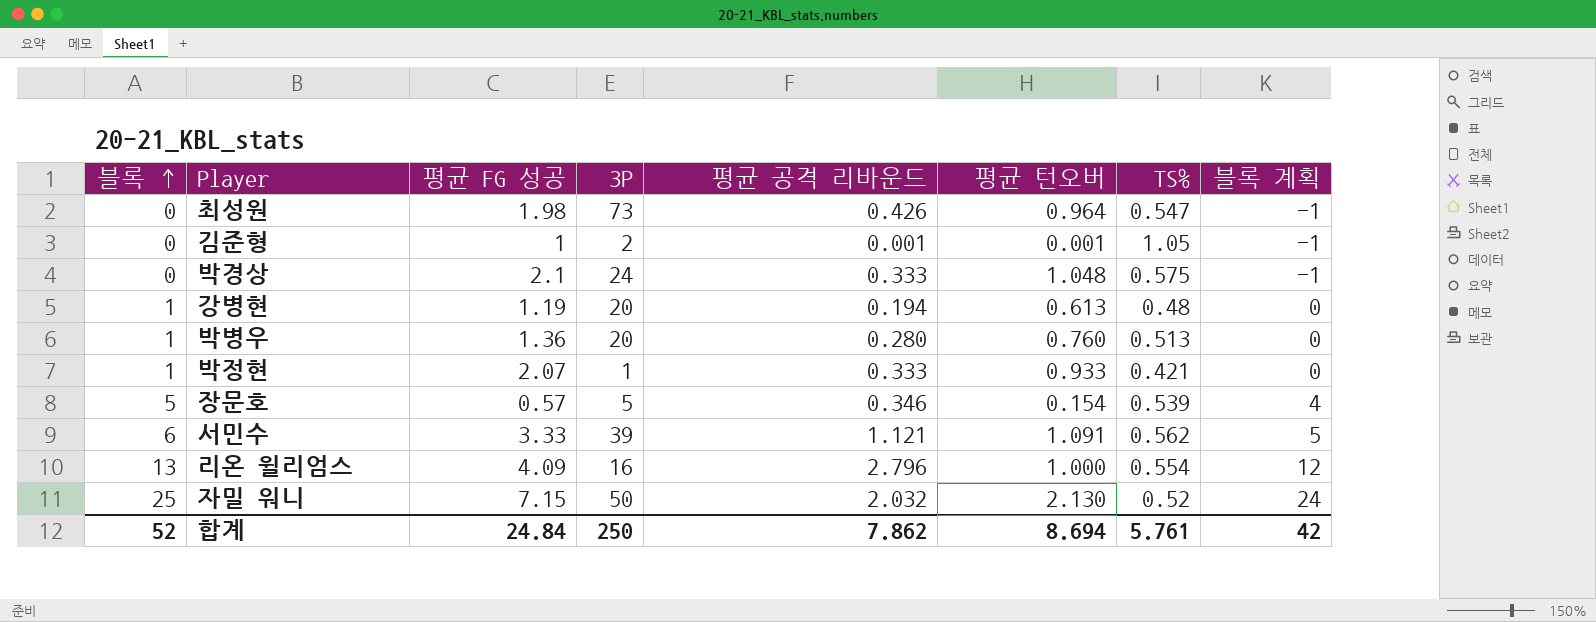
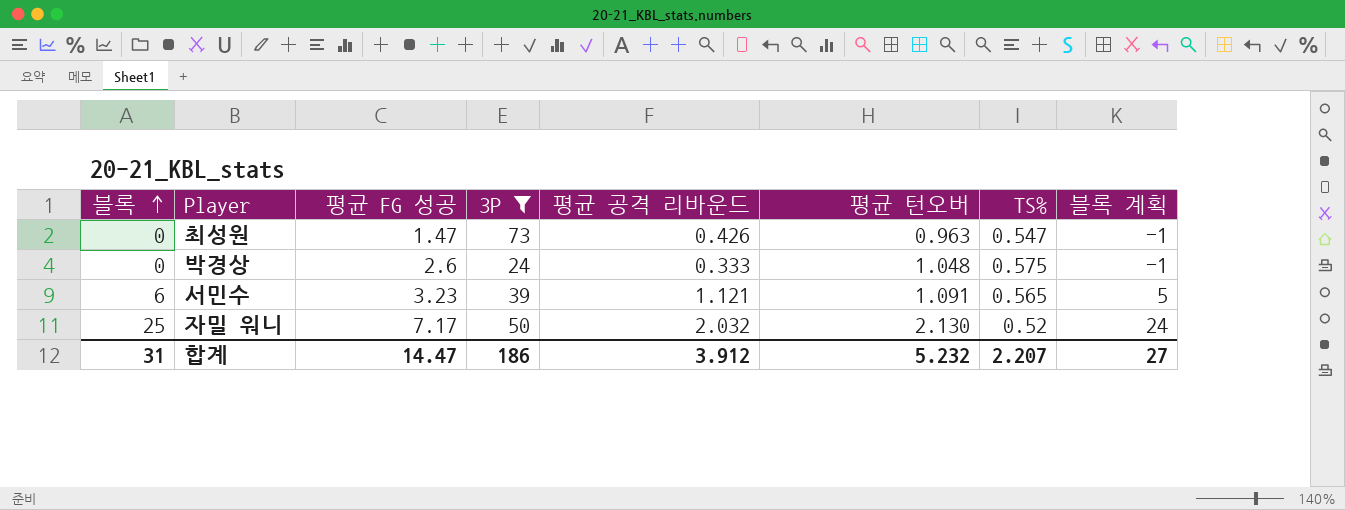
filter: none -> 3P >= 24
최성원 | 평균 FG 성공: 1.98 -> 1.47
최성원 | 평균 턴오버: 0.964 -> 0.963
박경상 | 평균 FG 성공: 2.1 -> 2.6
서민수 | 평균 FG 성공: 3.33 -> 3.23
서민수 | TS%: 0.562 -> 0.565
자밀 워니 | 평균 FG 성공: 7.15 -> 7.17
합계 | 블록: 52 -> 31
합계 | 평균 FG 성공: 24.84 -> 14.47
합계 | 3P: 250 -> 186
합계 | 평균 공격 리바운드: 7.862 -> 3.912
합계 | 평균 턴오버: 8.694 -> 5.232
합계 | TS%: 5.761 -> 2.207
합계 | 블록 계획: 42 -> 27

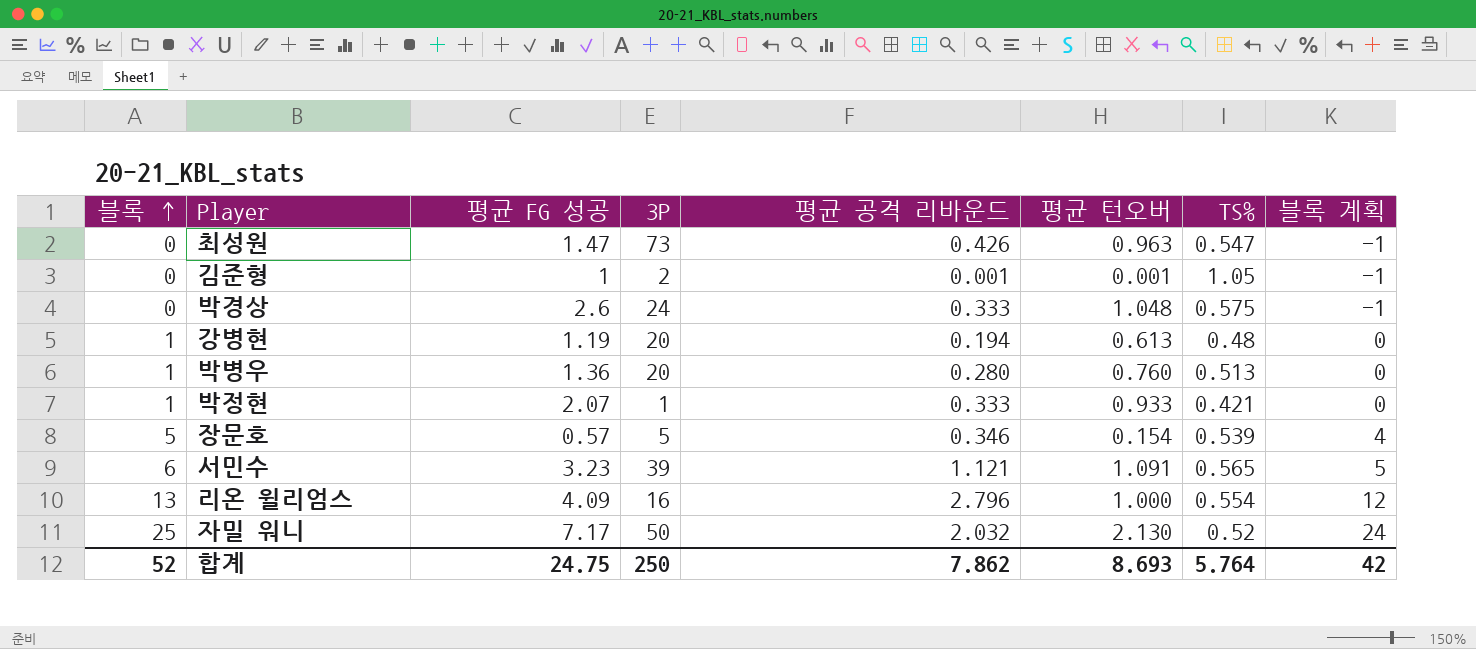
filter: 3P >= 24 -> none
합계 | 블록: 31 -> 52
합계 | 평균 FG 성공: 14.47 -> 24.75
합계 | 3P: 186 -> 250
합계 | 평균 공격 리바운드: 3.912 -> 7.862
합계 | 평균 턴오버: 5.232 -> 8.693
합계 | TS%: 2.207 -> 5.764
합계 | 블록 계획: 27 -> 42

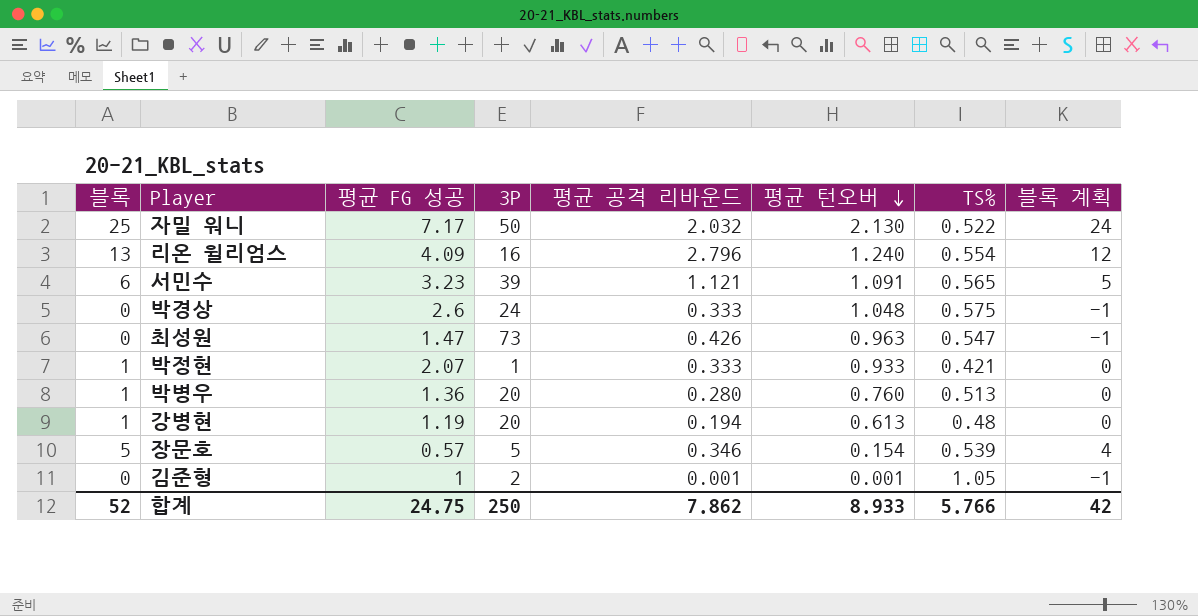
row order: 블록 ascending -> 평균 턴오버 descending
자밀 워니 | TS%: 0.52 -> 0.522
리온 윌리엄스 | 평균 턴오버: 1.000 -> 1.240
합계 | 평균 턴오버: 8.693 -> 8.933
합계 | TS%: 5.764 -> 5.766

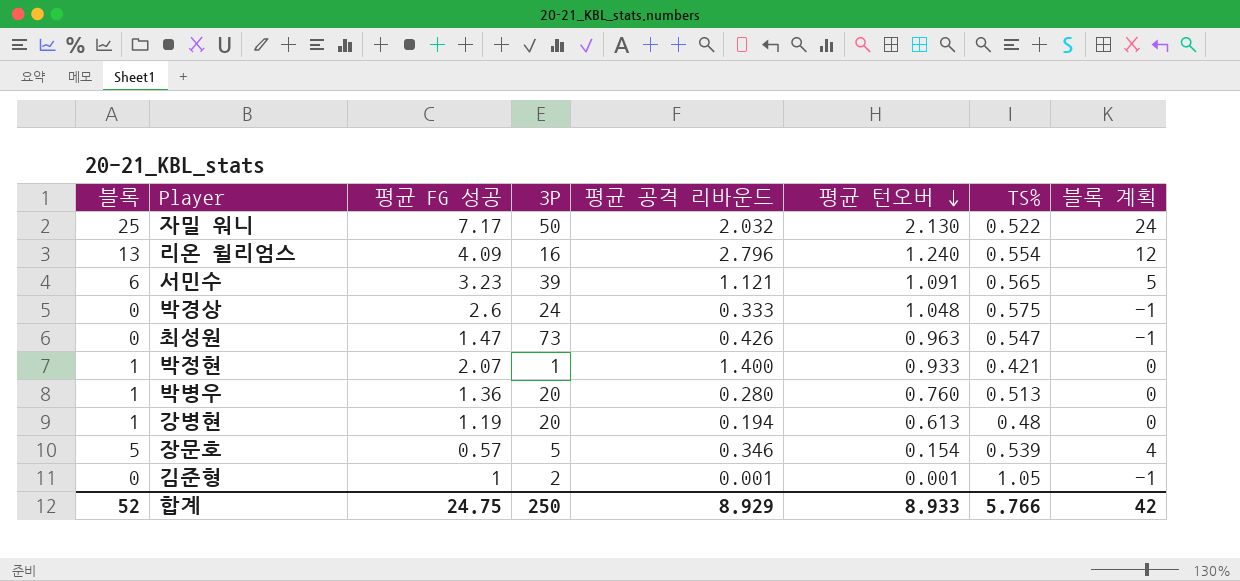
박정현 | 평균 공격 리바운드: 0.333 -> 1.400
합계 | 평균 공격 리바운드: 7.862 -> 8.929

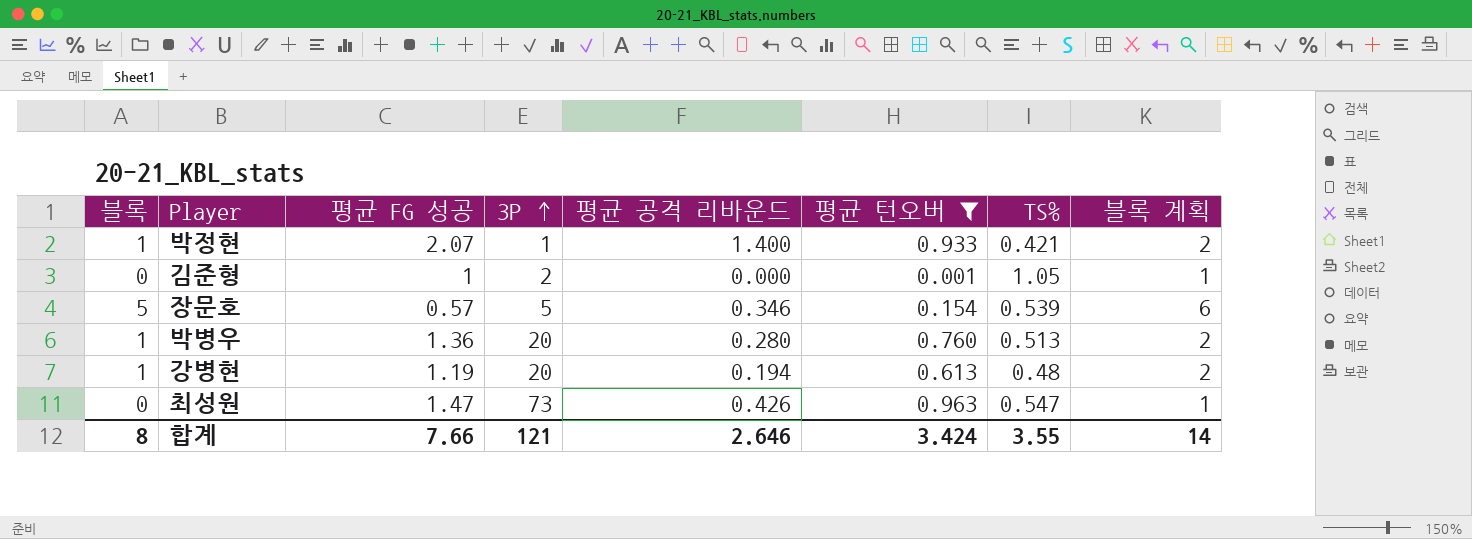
filter: none -> 평균 턴오버 <= 0.963
row order: 평균 턴오버 descending -> 3P ascending
column 블록 계획 | formula: [블록] - 1 -> [블록] + 1
김준형 | 평균 공격 리바운드: 0.001 -> 0.000
합계 | 블록: 52 -> 8
합계 | 평균 FG 성공: 24.75 -> 7.66
합계 | 3P: 250 -> 121
합계 | 평균 공격 리바운드: 8.929 -> 2.646
합계 | 평균 턴오버: 8.933 -> 3.424
합계 | TS%: 5.766 -> 3.55
합계 | 블록 계획: 42 -> 14

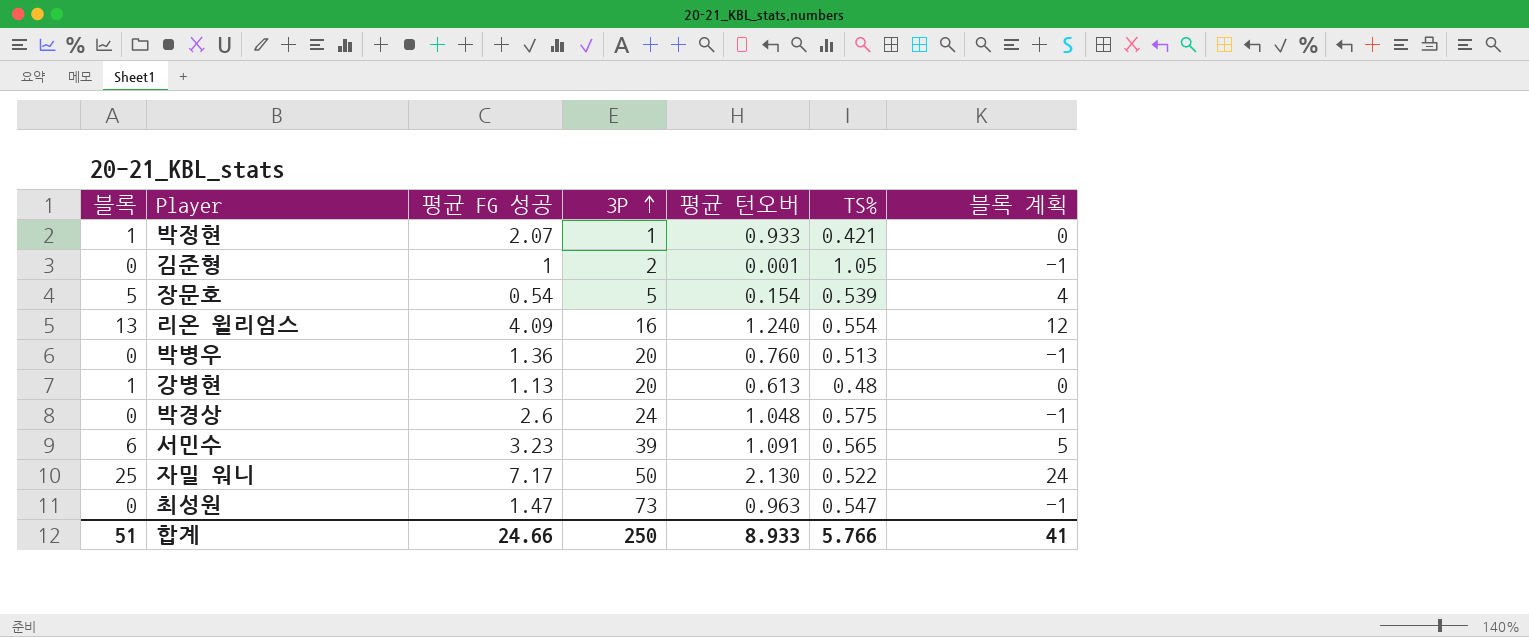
filter: 평균 턴오버 <= 0.963 -> none
column 평균 공격 리바운드 | position: 5 -> none
column 블록 계획 | formula: [블록] + 1 -> [블록] - 1
장문호 | 평균 FG 성공: 0.57 -> 0.54
박병우 | 블록: 1 -> 0
강병현 | 평균 FG 성공: 1.19 -> 1.13
합계 | 블록: 8 -> 51
합계 | 평균 FG 성공: 7.66 -> 24.66
합계 | 3P: 121 -> 250
합계 | 평균 턴오버: 3.424 -> 8.933
합계 | TS%: 3.55 -> 5.766
합계 | 블록 계획: 14 -> 41

